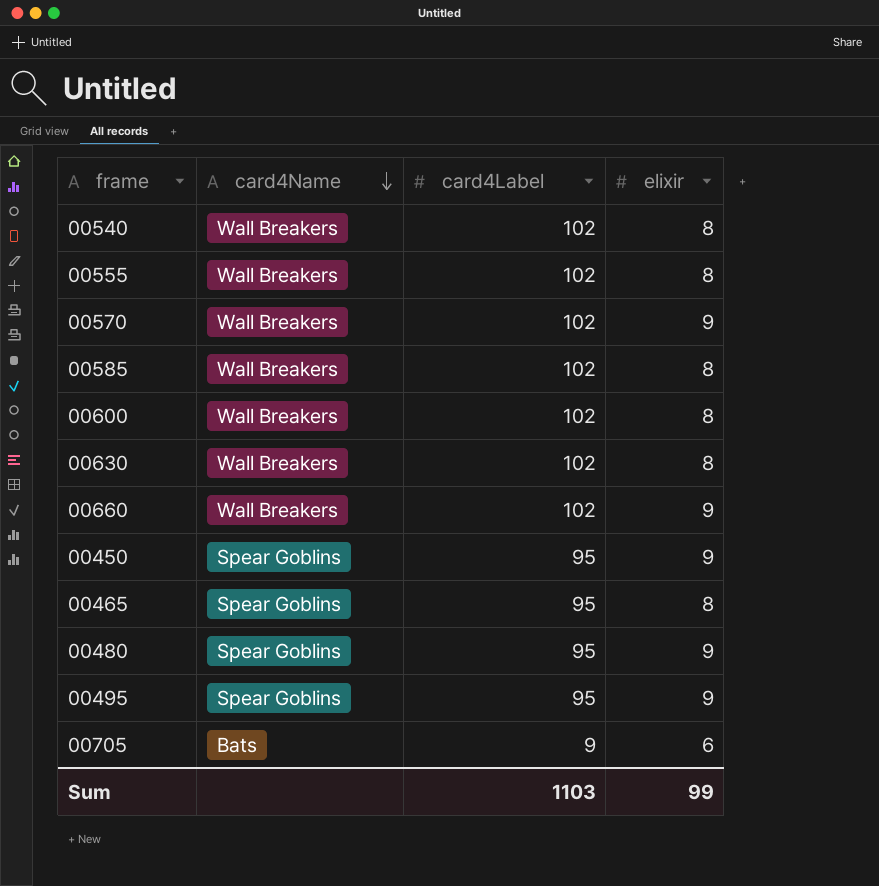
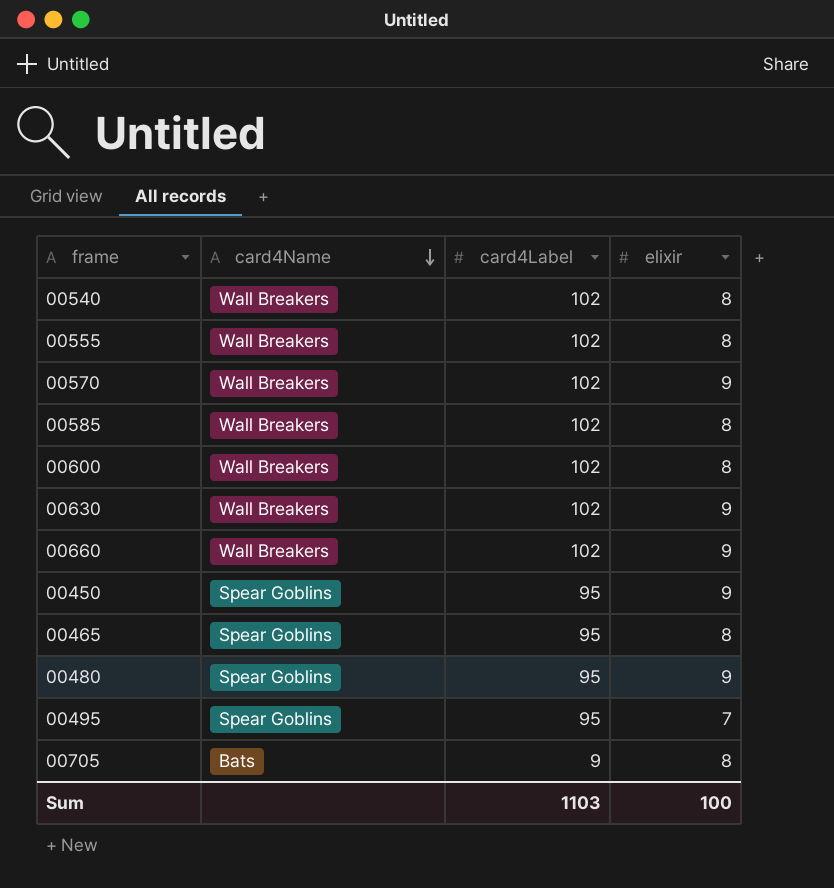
00630 | elixir: 8 -> 9
00495 | elixir: 9 -> 7
00705 | elixir: 6 -> 8
Sum | elixir: 99 -> 100

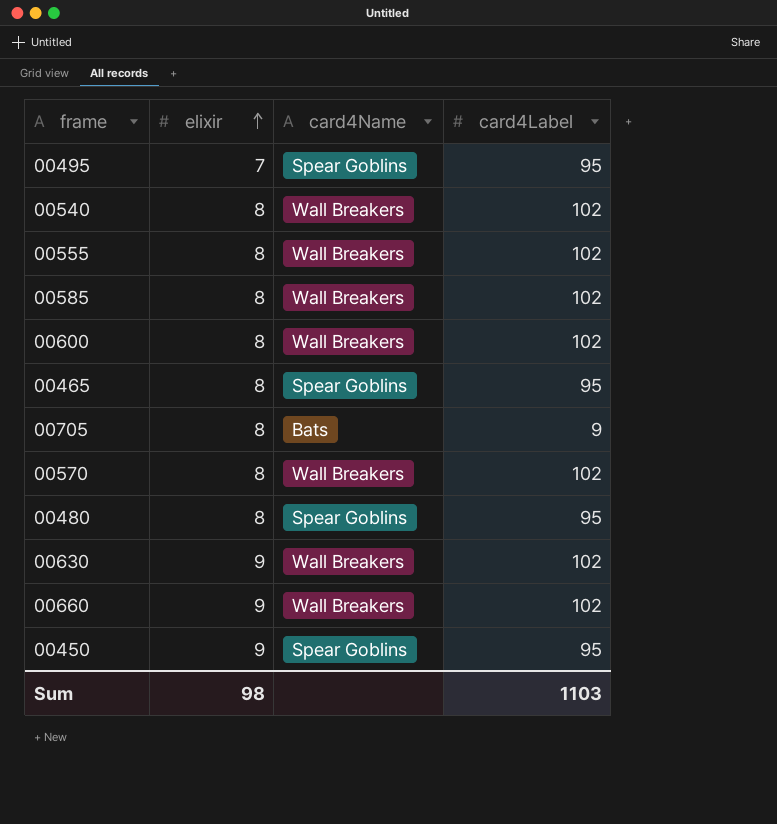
row order: card4Name descending -> elixir ascending
column elixir | position: 4 -> 2
00570 | elixir: 9 -> 8
00480 | elixir: 9 -> 8
Sum | elixir: 100 -> 98

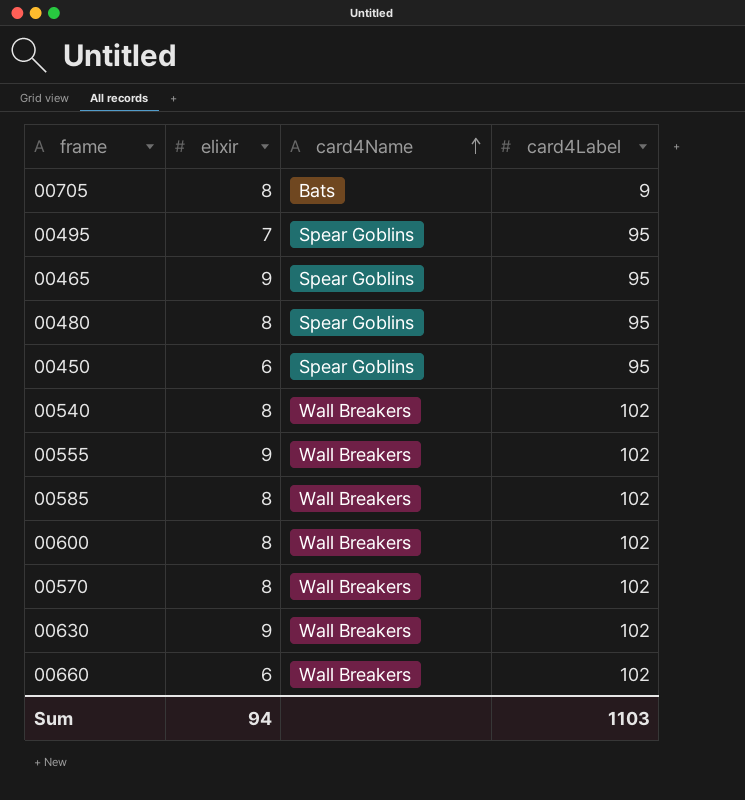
row order: elixir ascending -> card4Name ascending
00465 | elixir: 8 -> 9
00450 | elixir: 9 -> 6
00555 | elixir: 8 -> 9
00660 | elixir: 9 -> 6
Sum | elixir: 98 -> 94

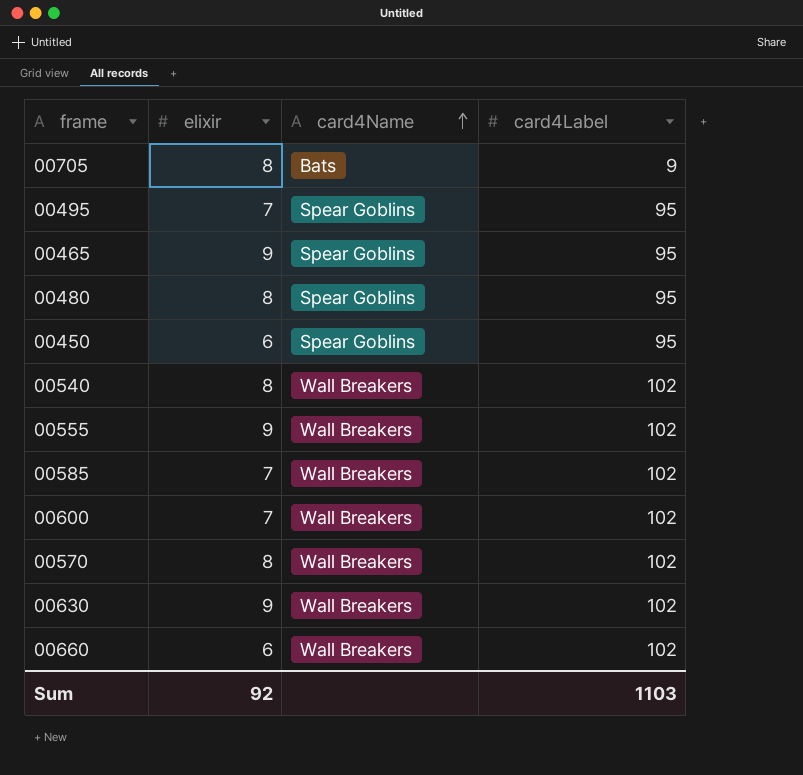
00585 | elixir: 8 -> 7
00600 | elixir: 8 -> 7
Sum | elixir: 94 -> 92

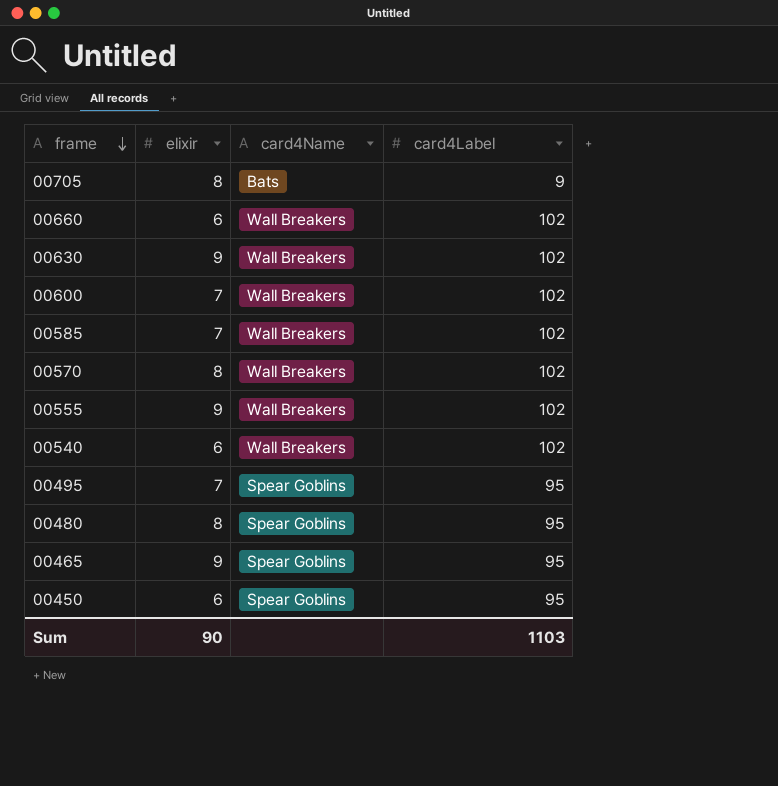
row order: card4Name ascending -> frame descending
00540 | elixir: 8 -> 6
Sum | elixir: 92 -> 90

